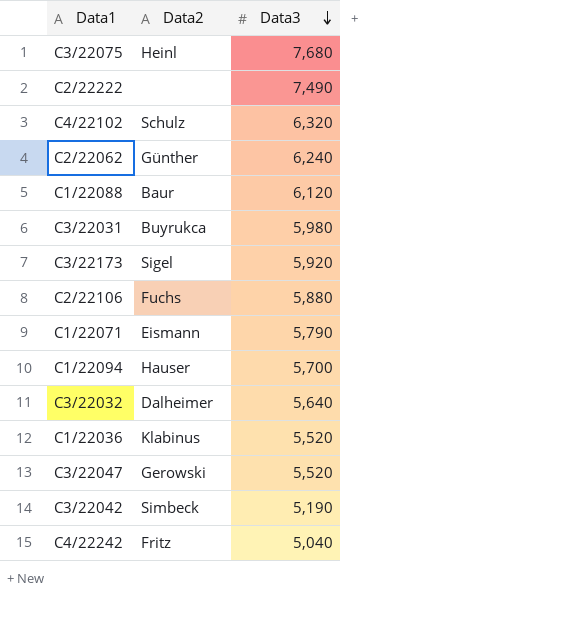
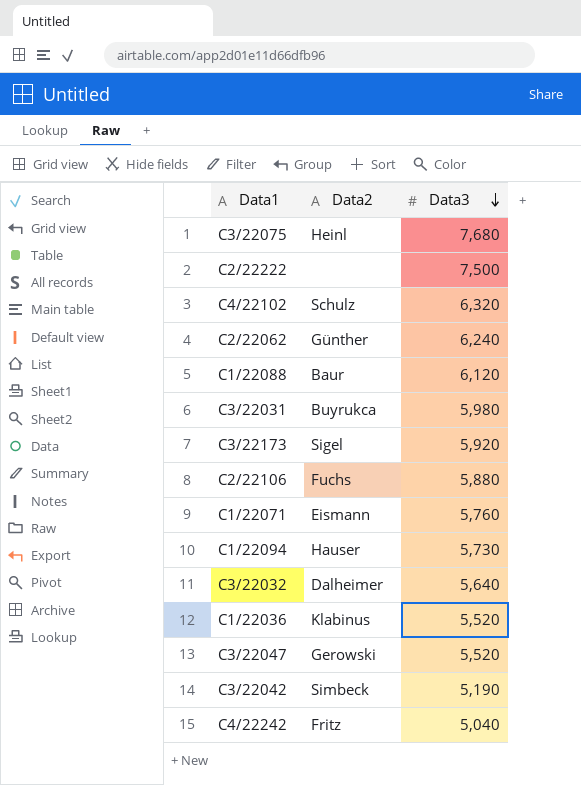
C2/22222 | Data3: 7,490 -> 7,500
C1/22071 | Data3: 5,790 -> 5,760
C1/22094 | Data3: 5,700 -> 5,730

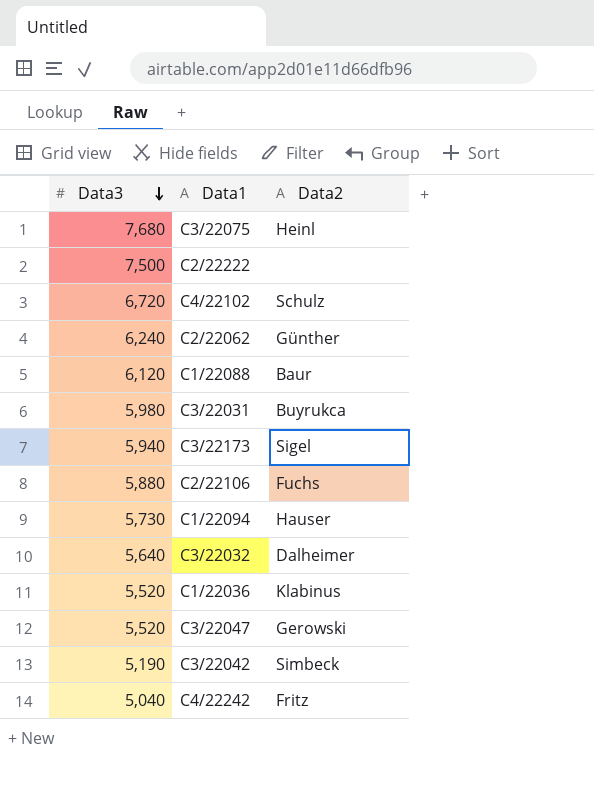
column Data3 | position: 3 -> 1
row C1/22071: Eismann | 5,760 -> none
C4/22102 | Data3: 6,320 -> 6,720
C3/22173 | Data3: 5,920 -> 5,940

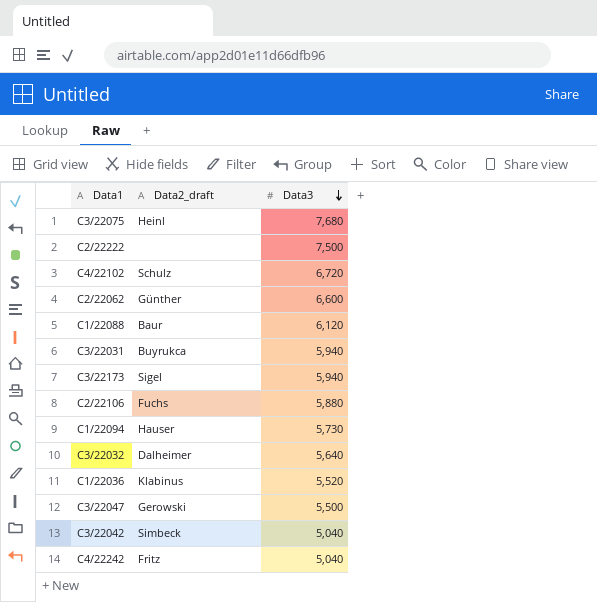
column name: Data2 -> Data2_draft
column Data3 | position: 1 -> 3
C2/22062 | Data3: 6,240 -> 6,600
C3/22031 | Data3: 5,980 -> 5,940
C3/22047 | Data3: 5,520 -> 5,500
C3/22042 | Data3: 5,190 -> 5,040

